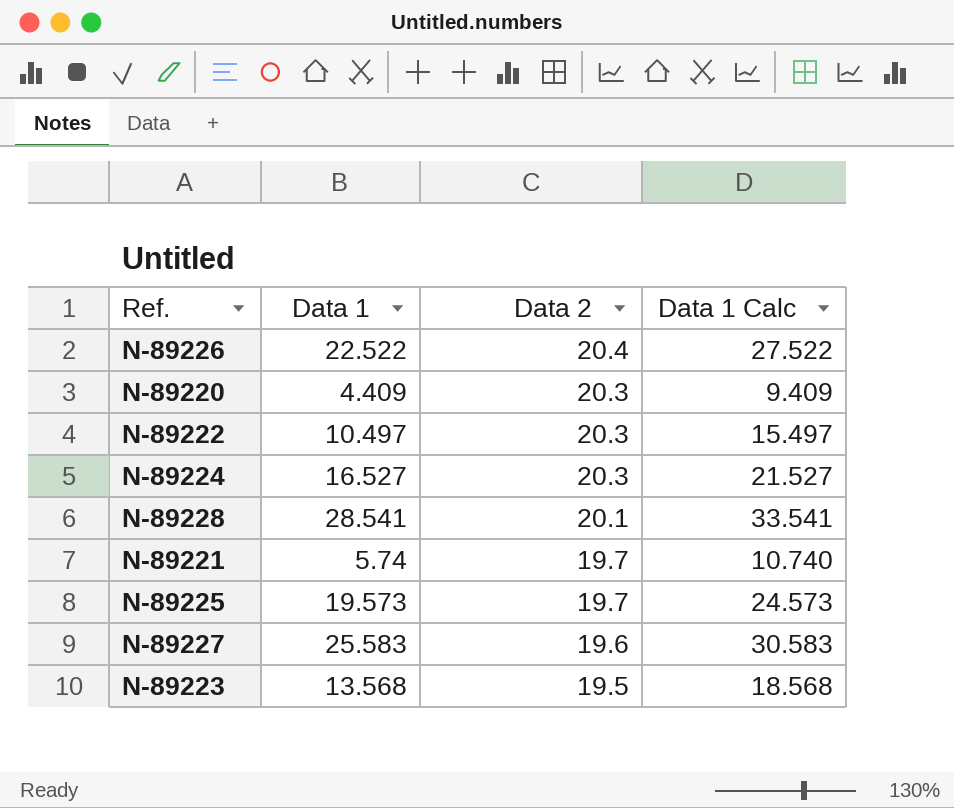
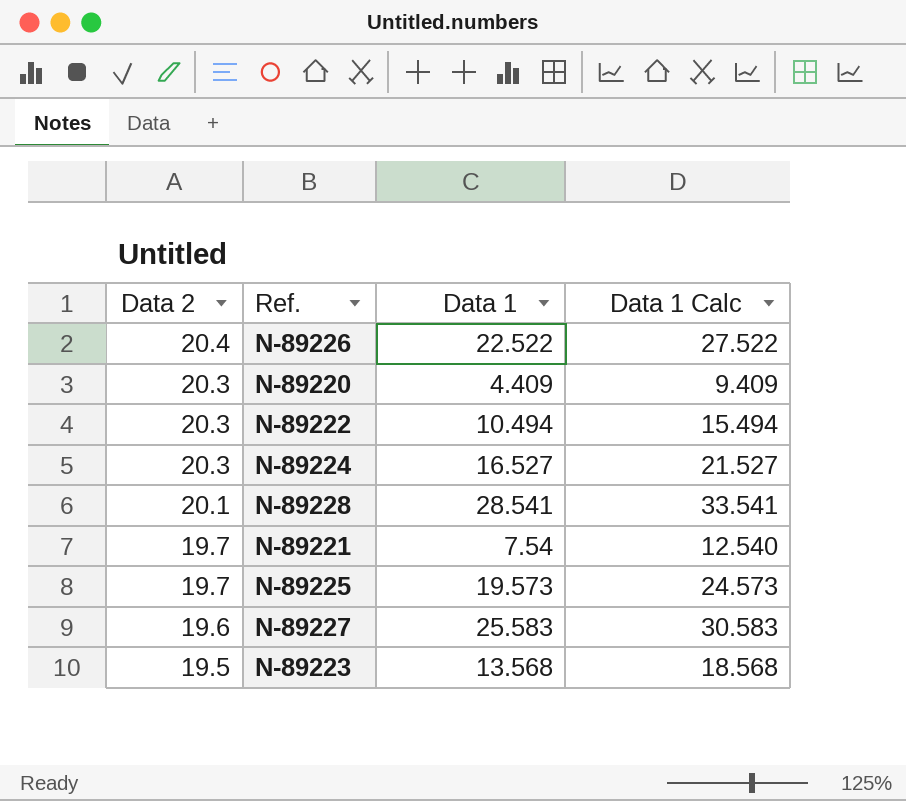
column Data 2 | position: 3 -> 1
N-89222 | Data 1: 10.497 -> 10.494
N-89222 | Data 1 Calc: 15.497 -> 15.494
N-89221 | Data 1: 5.74 -> 7.54
N-89221 | Data 1 Calc: 10.740 -> 12.540

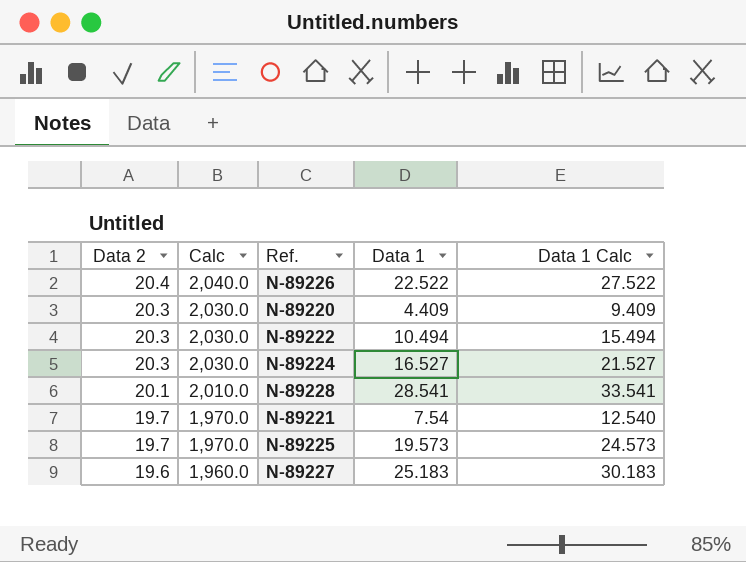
column Calc | formula: none -> [Data 2] * 100
row N-89223: 19.5 | 13.568 | 18.568 -> none
N-89227 | Data 1: 25.583 -> 25.183
N-89227 | Data 1 Calc: 30.583 -> 30.183

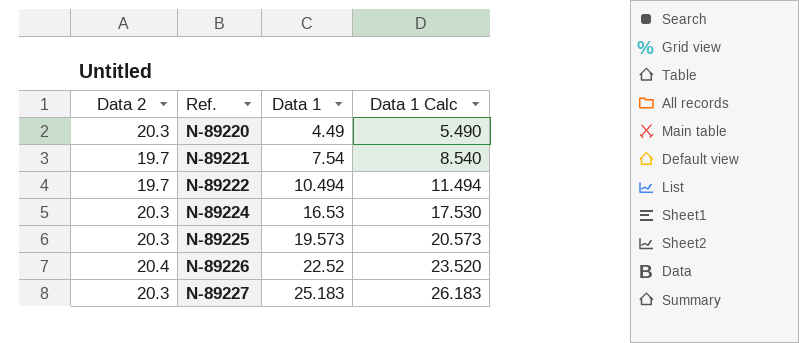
row order: Data 2 descending -> Ref. ascending
column Calc | formula: [Data 2] * 100 -> none
column Data 1 Calc | formula: [Data 1] + 5 -> [Data 1] + 1
row N-89228: 20.1 | 2,010.0 | 28.541 | 33.541 -> none
N-89220 | Data 1: 4.409 -> 4.49
N-89222 | Data 2: 20.3 -> 19.7
N-89224 | Data 1: 16.527 -> 16.53
N-89225 | Data 2: 19.7 -> 20.3
N-89226 | Data 1: 22.522 -> 22.52
N-89227 | Data 2: 19.6 -> 20.3

